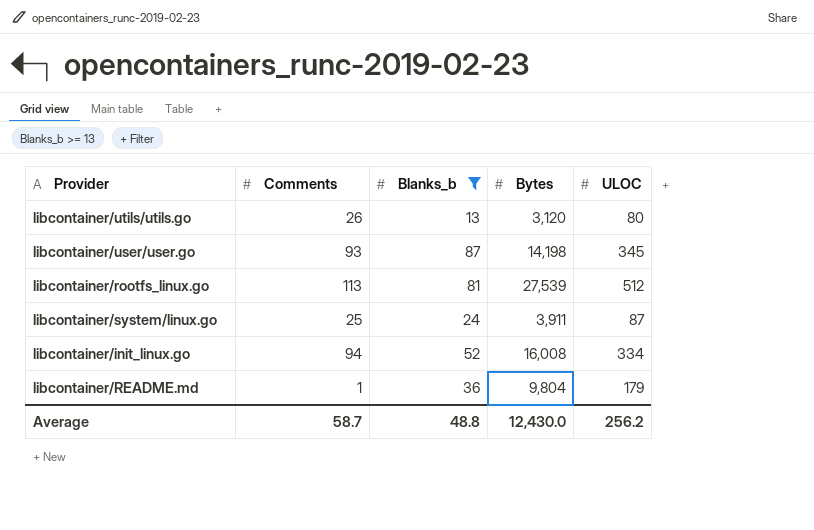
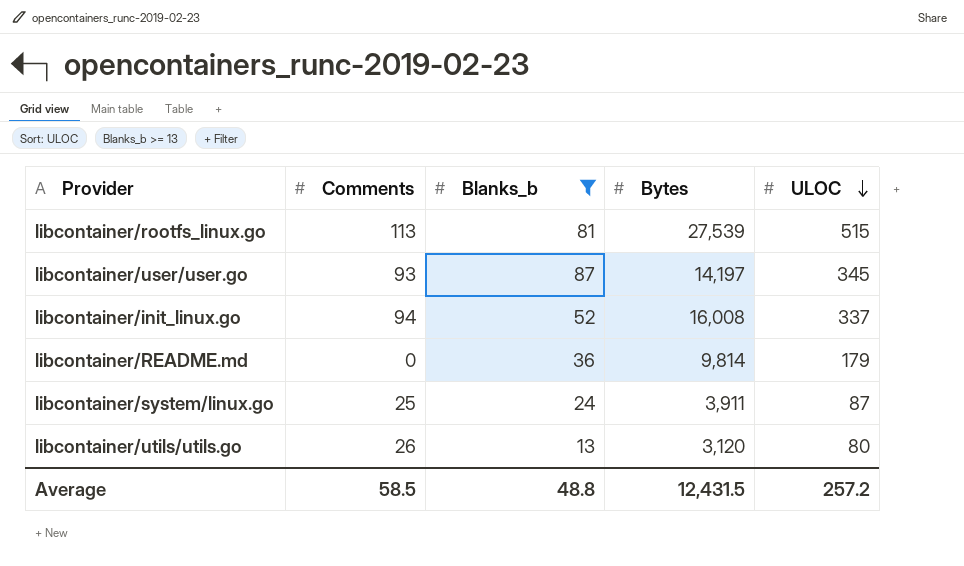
row order: none -> ULOC descending
libcontainer/rootfs_linux.go | ULOC: 512 -> 515
libcontainer/user/user.go | Bytes: 14,198 -> 14,197
libcontainer/init_linux.go | ULOC: 334 -> 337
libcontainer/README.md | Comments: 1 -> 0
libcontainer/README.md | Bytes: 9,804 -> 9,814
Average | Comments: 58.7 -> 58.5
Average | Bytes: 12,430.0 -> 12,431.5
Average | ULOC: 256.2 -> 257.2

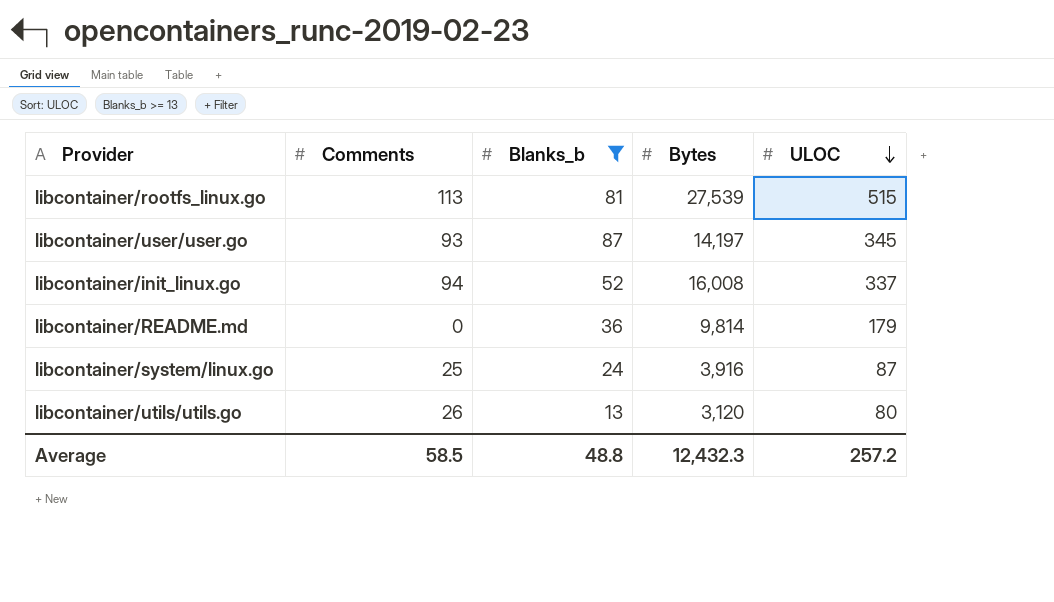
libcontainer/system/linux.go | Bytes: 3,911 -> 3,916
Average | Bytes: 12,431.5 -> 12,432.3

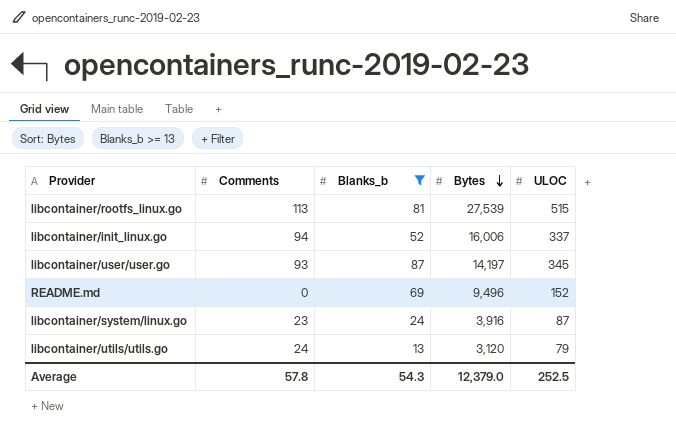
row order: ULOC descending -> Bytes descending
row libcontainer/README.md: 0 | 36 | 9,814 | 179 -> none
libcontainer/init_linux.go | Bytes: 16,008 -> 16,006
row README.md: none -> 0 | 69 | 9,496 | 152
libcontainer/system/linux.go | Comments: 25 -> 23
libcontainer/utils/utils.go | Comments: 26 -> 24
libcontainer/utils/utils.go | ULOC: 80 -> 79
Average | Comments: 58.5 -> 57.8
Average | Blanks_b: 48.8 -> 54.3
Average | Bytes: 12,432.3 -> 12,379.0
Average | ULOC: 257.2 -> 252.5

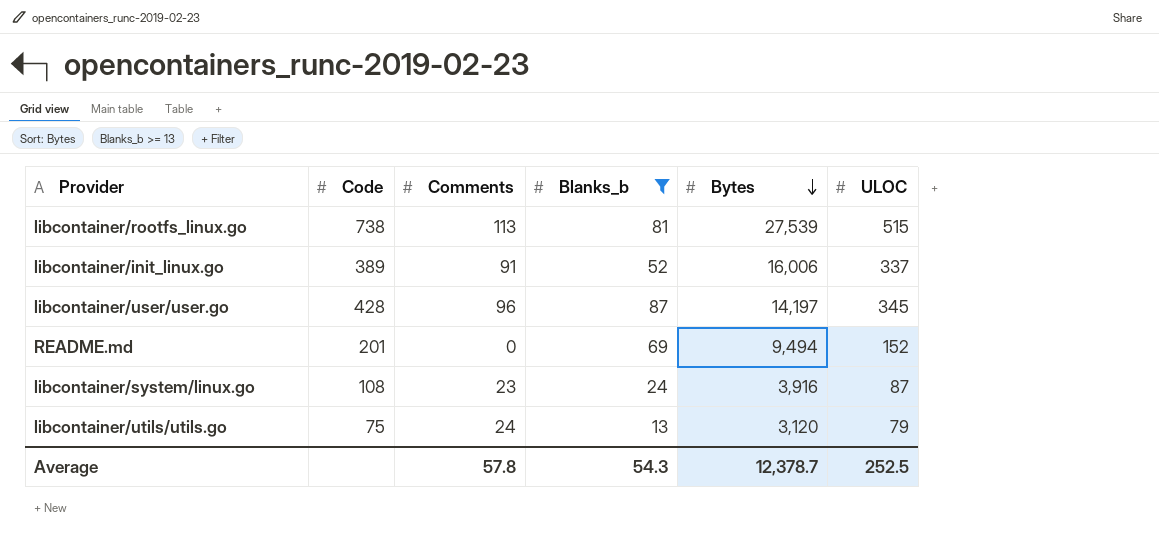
column Code | position: none -> 2
libcontainer/init_linux.go | Comments: 94 -> 91
libcontainer/user/user.go | Comments: 93 -> 96
README.md | Bytes: 9,496 -> 9,494
Average | Bytes: 12,379.0 -> 12,378.7

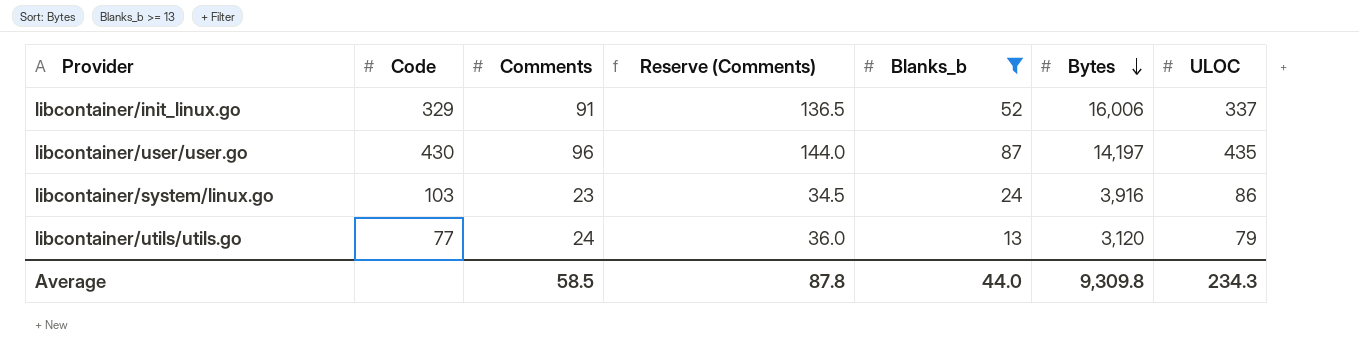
column Reserve (Comments) | formula: none -> [Comments] * 1.5
row libcontainer/rootfs_linux.go: 738 | 113 | 81 | 27,539 | 515 -> none
row README.md: 201 | 0 | 69 | 9,494 | 152 -> none
libcontainer/init_linux.go | Code: 389 -> 329
libcontainer/user/user.go | Code: 428 -> 430
libcontainer/user/user.go | ULOC: 345 -> 435
libcontainer/system/linux.go | Code: 108 -> 103
libcontainer/system/linux.go | ULOC: 87 -> 86
libcontainer/utils/utils.go | Code: 75 -> 77
Average | Comments: 57.8 -> 58.5
Average | Blanks_b: 54.3 -> 44.0
Average | Bytes: 12,378.7 -> 9,309.8
Average | ULOC: 252.5 -> 234.3

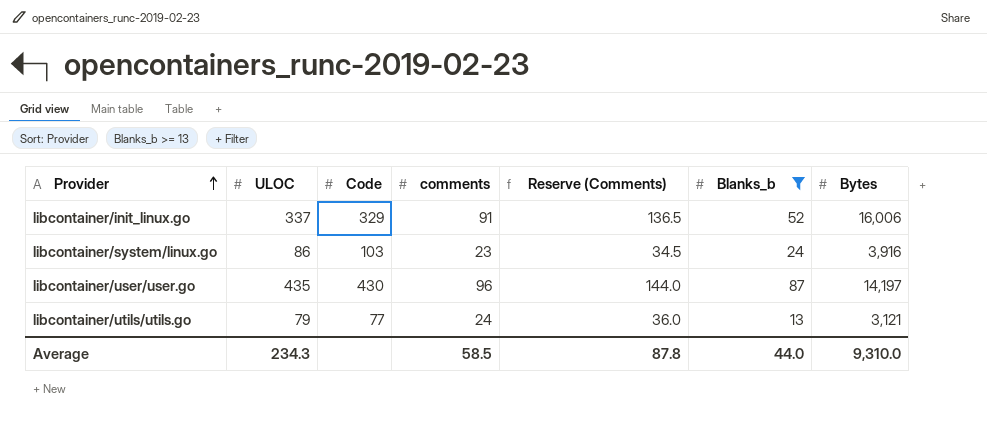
row order: Bytes descending -> Provider ascending
column ULOC | position: 7 -> 2
column name: Comments -> comments
libcontainer/utils/utils.go | Bytes: 3,120 -> 3,121
Average | Bytes: 9,309.8 -> 9,310.0

